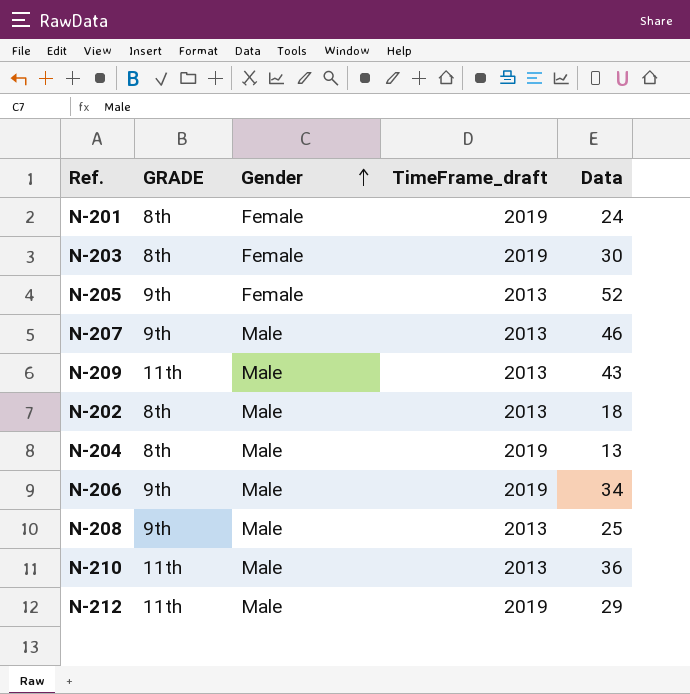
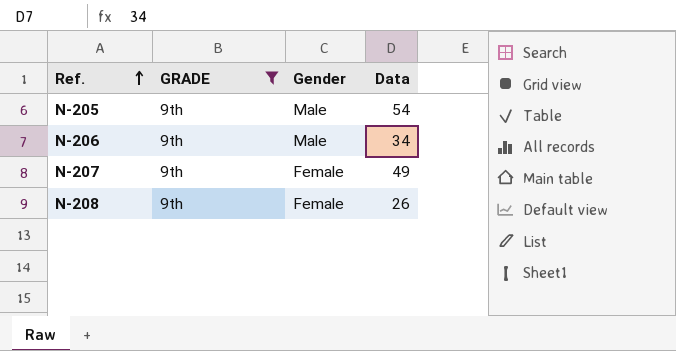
filter: none -> GRADE = 9th
row order: Gender ascending -> Ref. ascending
column TimeFrame_draft | position: 4 -> none
N-205 | Gender: Female -> Male
N-205 | Data: 52 -> 54
N-207 | Gender: Male -> Female
N-207 | Data: 46 -> 49
N-208 | Gender: Male -> Female
N-208 | Data: 25 -> 26

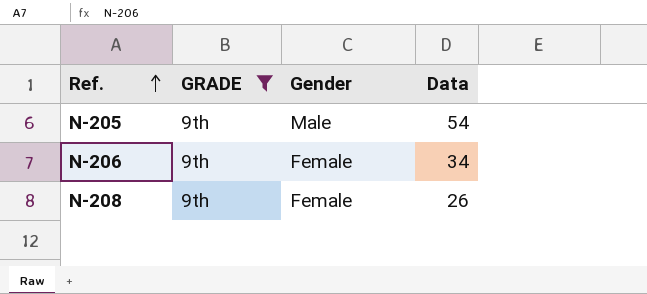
row N-207: 9th | Female | 49 -> none
N-206 | Gender: Male -> Female

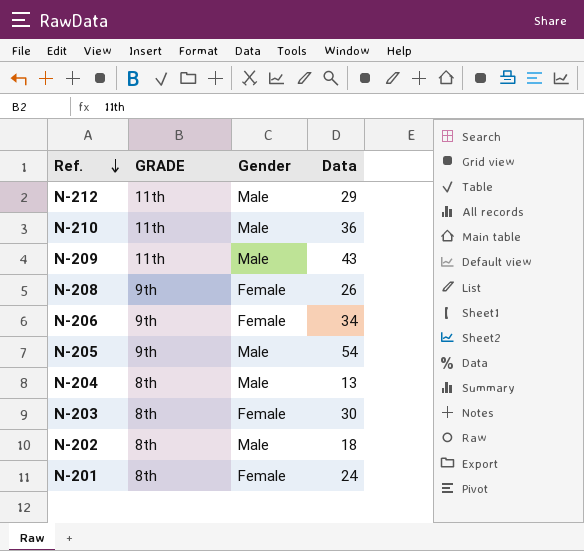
filter: GRADE = 9th -> none
row order: Ref. ascending -> Ref. descending

